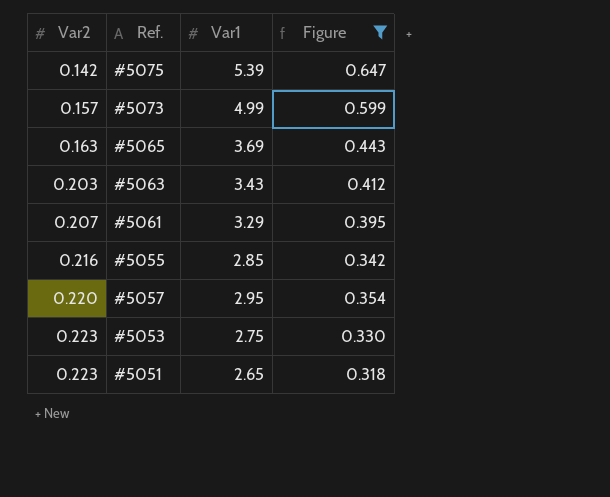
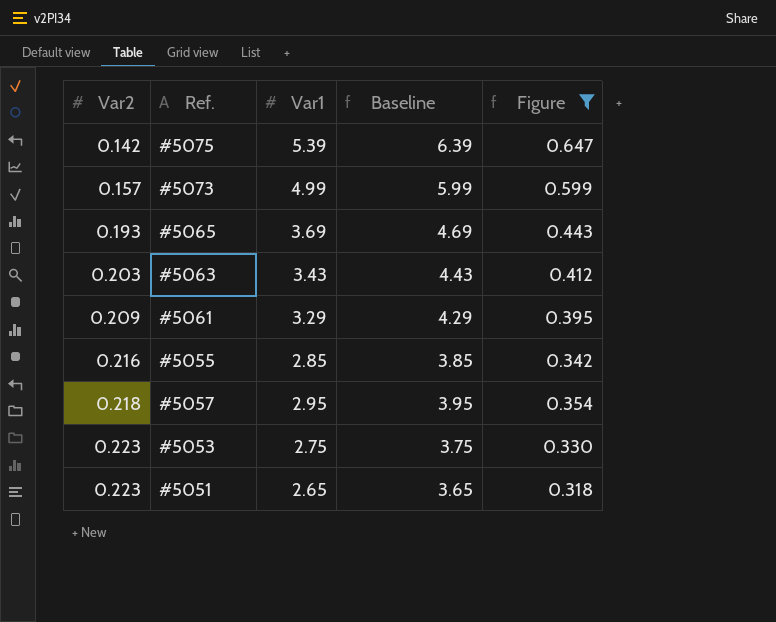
column Baseline | formula: none -> [Var1] + 1
#5065 | Var2: 0.163 -> 0.193
#5061 | Var2: 0.207 -> 0.209
#5057 | Var2: 0.220 -> 0.218

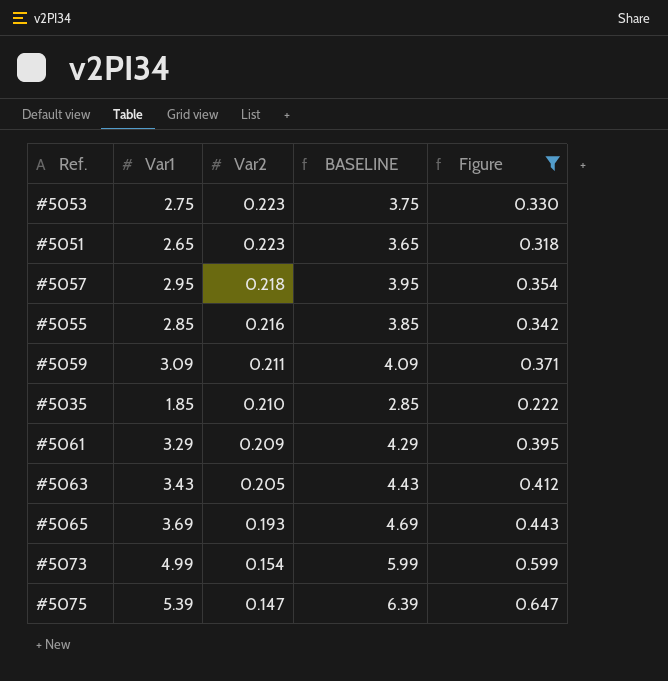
row order: Var2 ascending -> Var2 descending
column Var2 | position: 1 -> 3
column name: Baseline -> BASELINE
row #5059: none -> 3.09 | 0.211 | 4.09 | 0.371
row #5035: none -> 1.85 | 0.210 | 2.85 | 0.222
#5063 | Var2: 0.203 -> 0.205
#5073 | Var2: 0.157 -> 0.154
#5075 | Var2: 0.142 -> 0.147

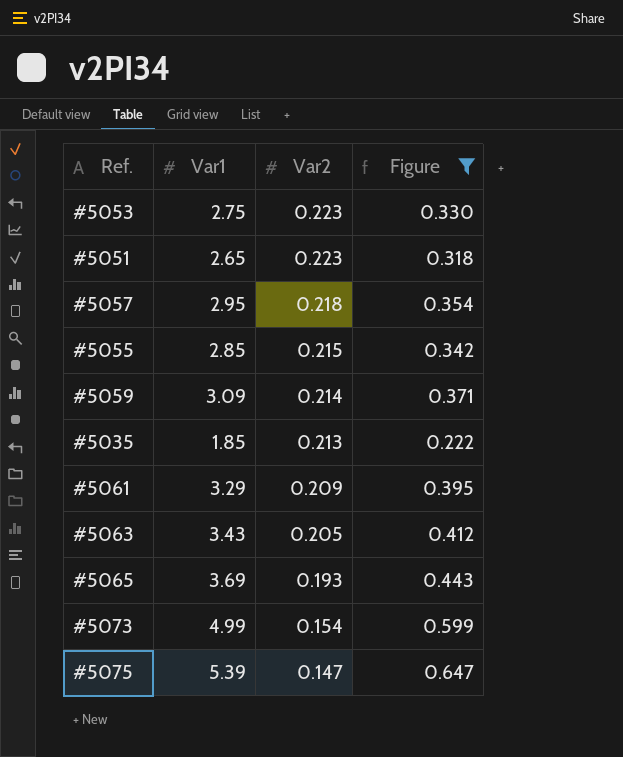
column BASELINE | formula: [Var1] + 1 -> none
#5055 | Var2: 0.216 -> 0.215
#5059 | Var2: 0.211 -> 0.214
#5035 | Var2: 0.210 -> 0.213

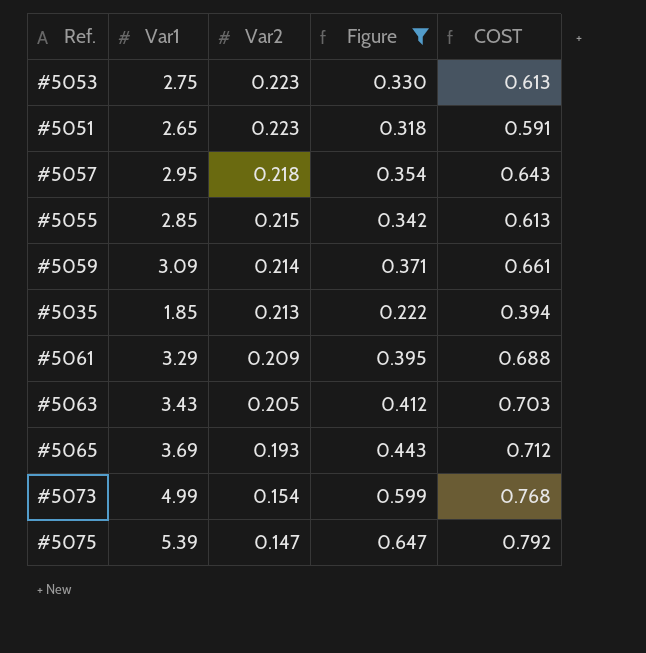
column COST | formula: none -> [Var1] * [Var2]

